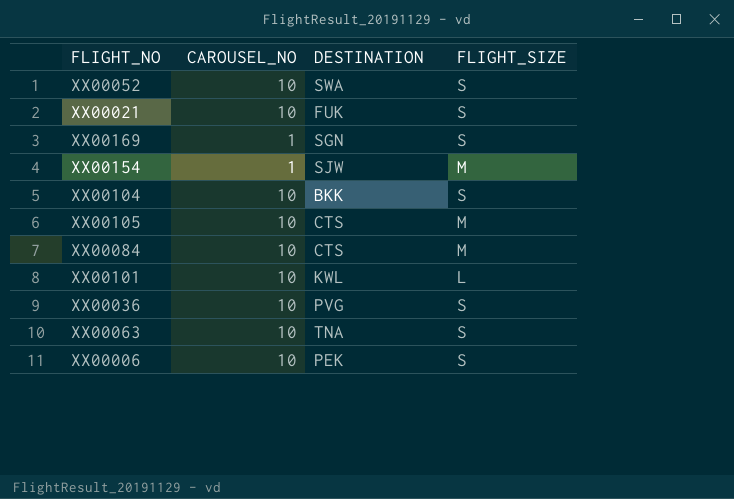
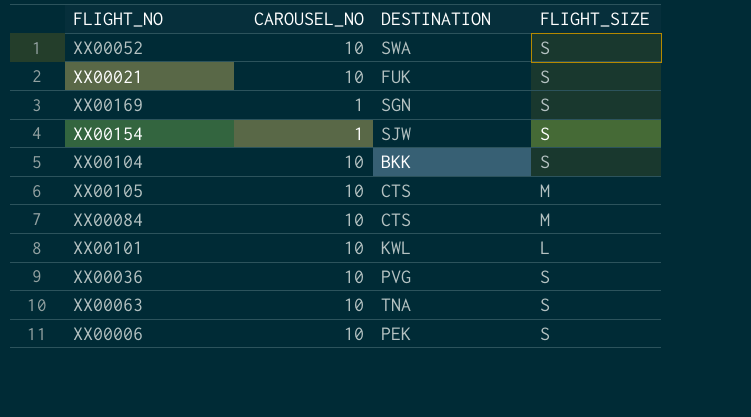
XX00154 | FLIGHT_SIZE: M -> S

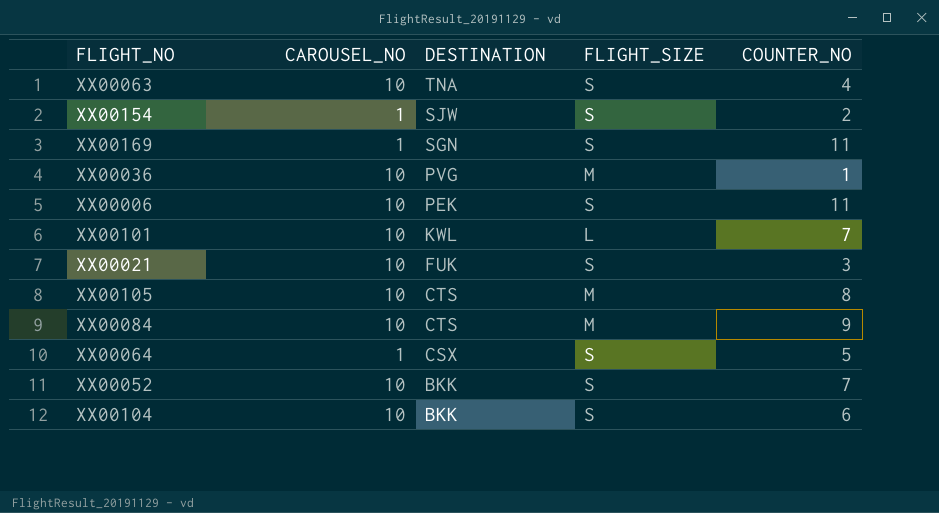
row order: none -> DESTINATION descending
column COUNTER_NO | position: none -> 5
XX00036 | FLIGHT_SIZE: S -> M
row XX00064: none -> 1 | CSX | S | 5
XX00052 | DESTINATION: SWA -> BKK

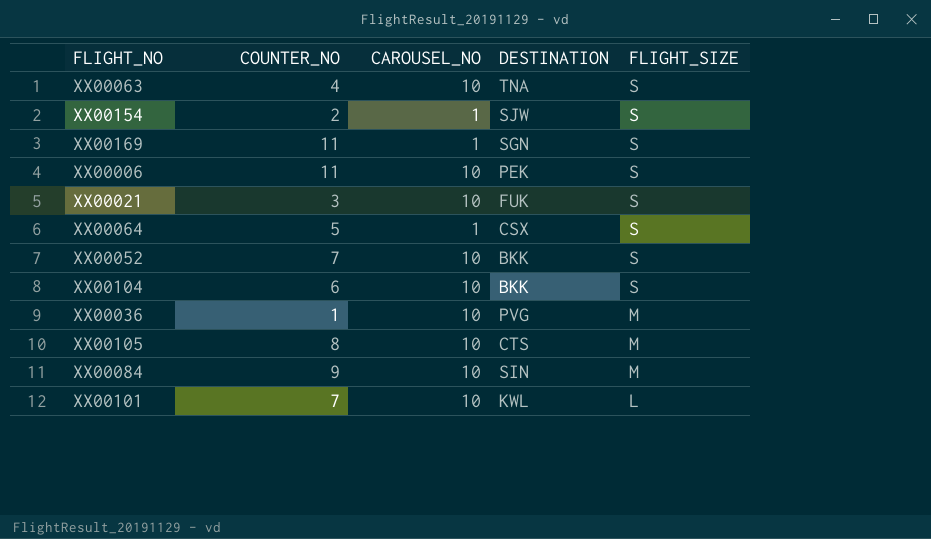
row order: DESTINATION descending -> FLIGHT_SIZE descending
column COUNTER_NO | position: 5 -> 2
XX00084 | DESTINATION: CTS -> SIN

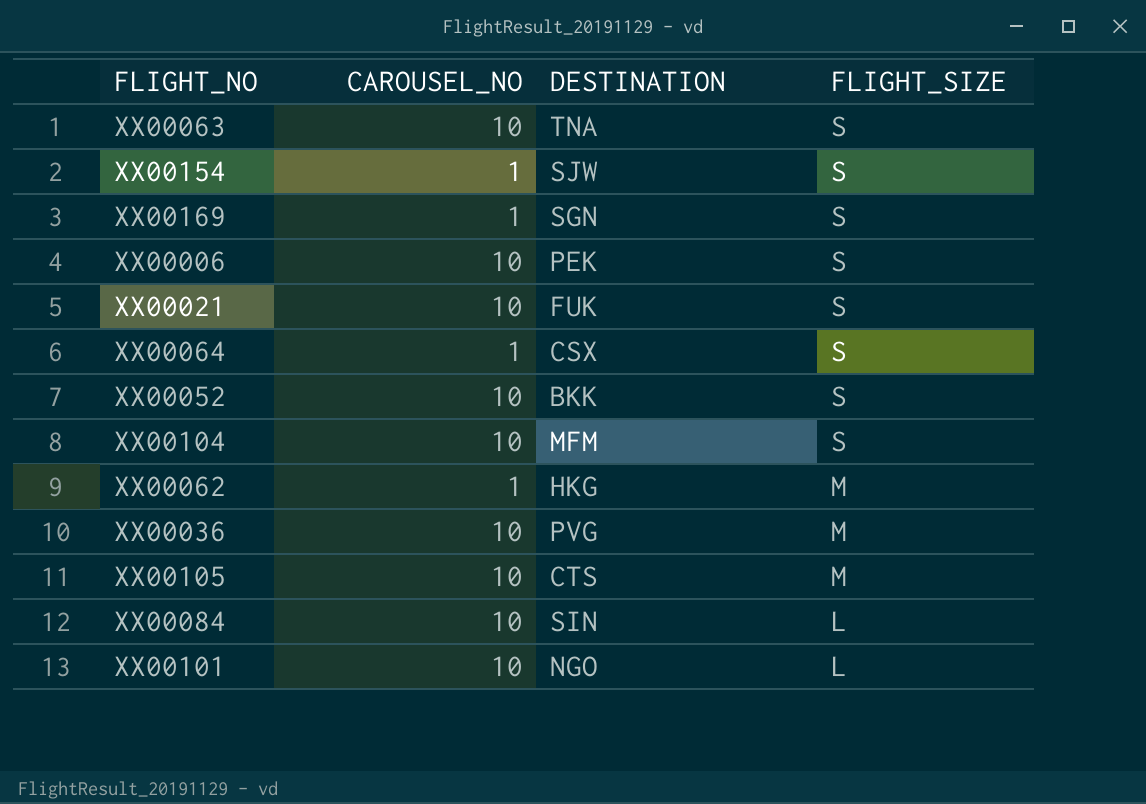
column COUNTER_NO | position: 2 -> none
XX00104 | DESTINATION: BKK -> MFM
row XX00062: none -> 1 | HKG | M
XX00084 | FLIGHT_SIZE: M -> L
XX00101 | DESTINATION: KWL -> NGO

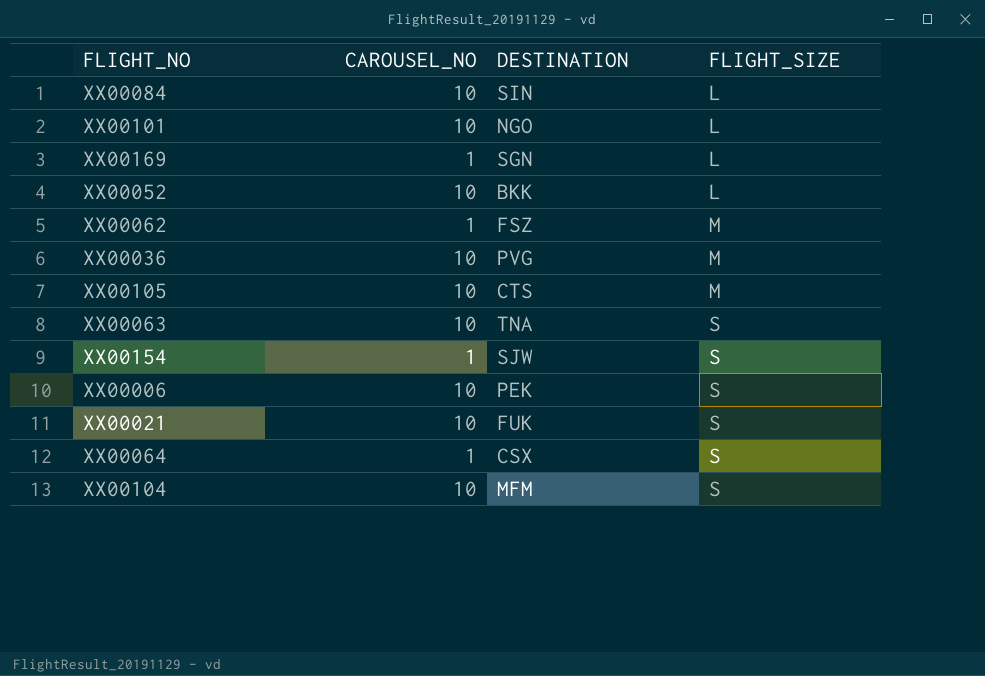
row order: FLIGHT_SIZE descending -> FLIGHT_SIZE ascending
XX00169 | FLIGHT_SIZE: S -> L
XX00052 | FLIGHT_SIZE: S -> L
XX00062 | DESTINATION: HKG -> FSZ

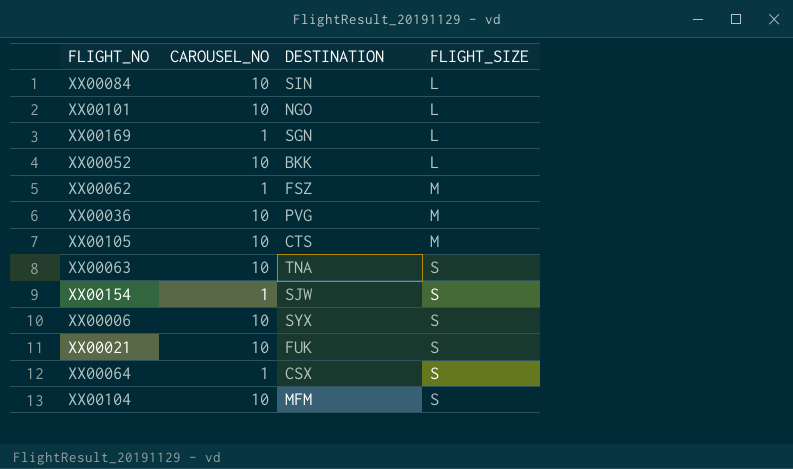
XX00006 | DESTINATION: PEK -> SYX

